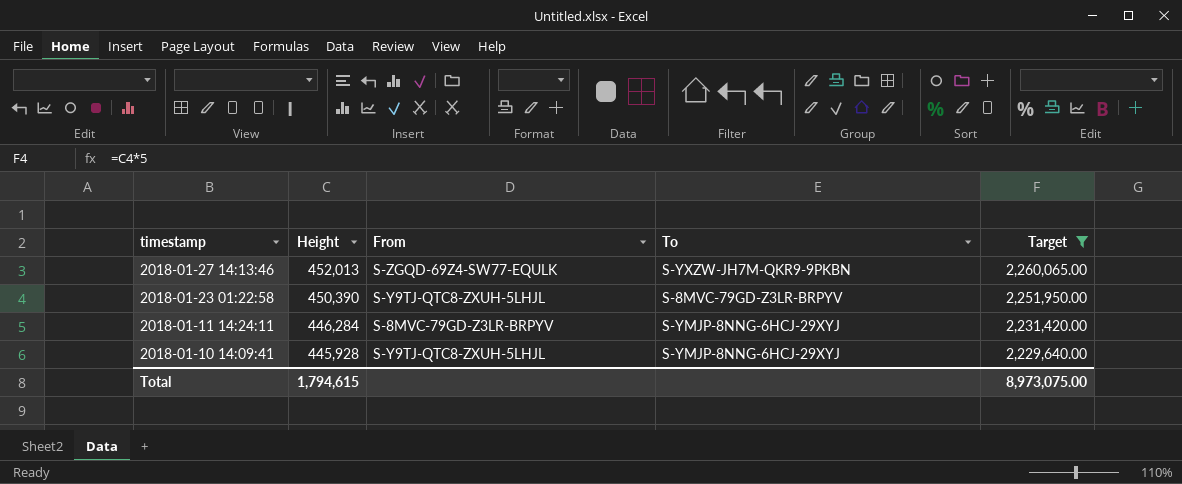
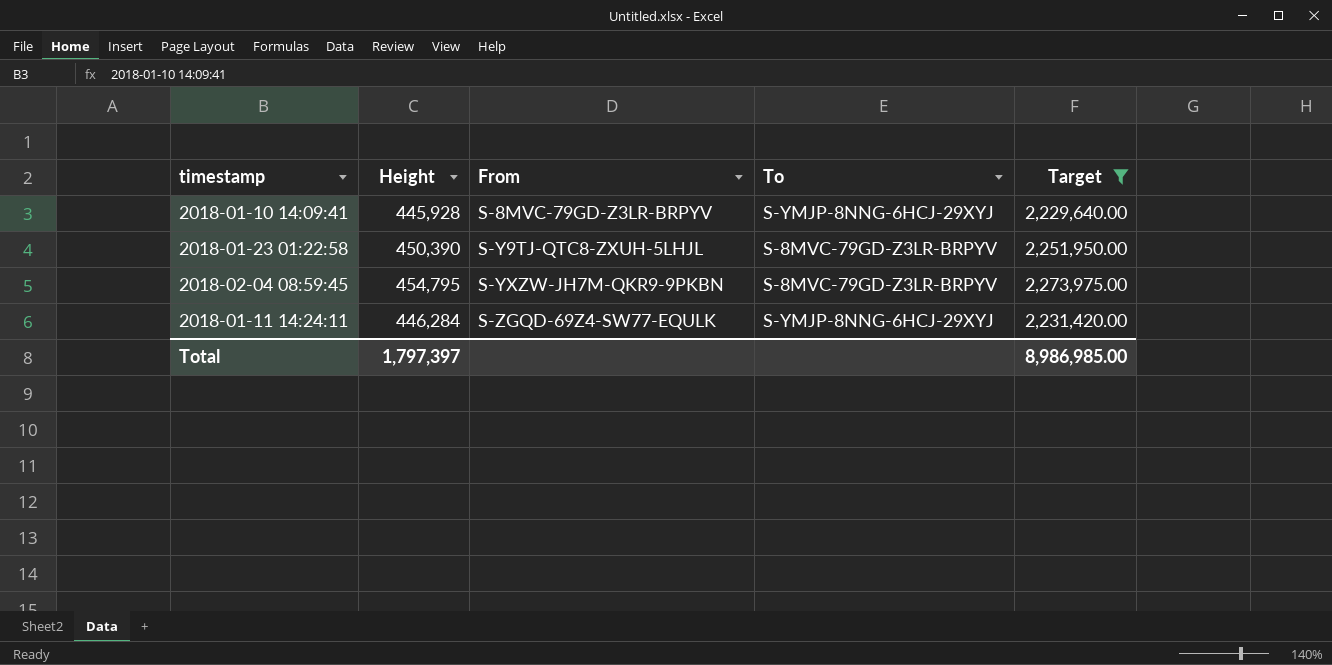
row order: timestamp descending -> From ascending
row 2018-01-27 14:13:46: 452,013 | S-ZGQD-69Z4-SW77-EQULK | S-YXZW-JH7M-QKR9-9PKBN | 2,260,065.00 -> none
2018-01-10 14:09:41 | From: S-Y9TJ-QTC8-ZXUH-5LHJL -> S-8MVC-79GD-Z3LR-BRPYV
row 2018-02-04 08:59:45: none -> 454,795 | S-YXZW-JH7M-QKR9-9PKBN | S-8MVC-79GD-Z3LR-BRPYV | 2,273,975.00
2018-01-11 14:24:11 | From: S-8MVC-79GD-Z3LR-BRPYV -> S-ZGQD-69Z4-SW77-EQULK
Total | Height: 1,794,615 -> 1,797,397
Total | Target: 8,973,075.00 -> 8,986,985.00

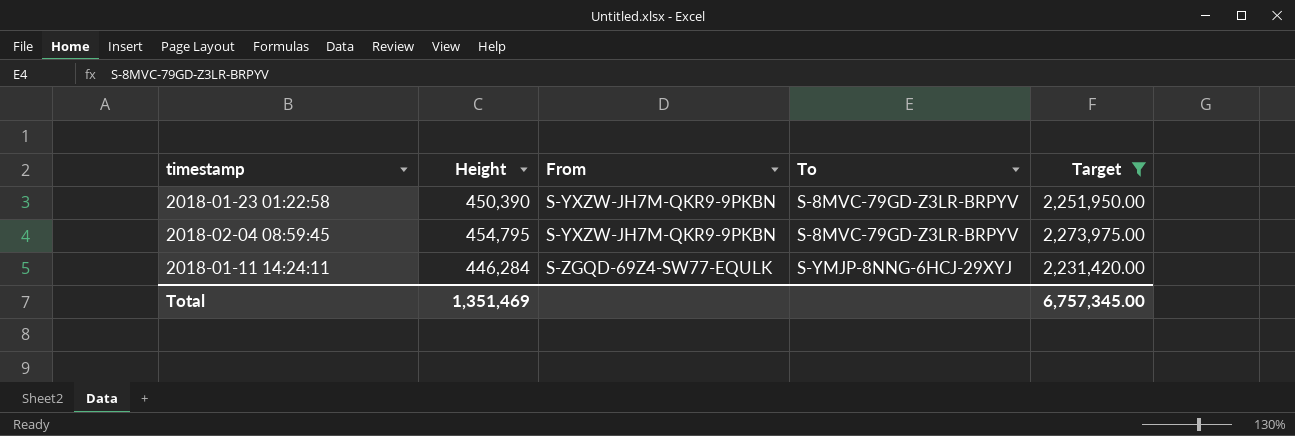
row 2018-01-10 14:09:41: 445,928 | S-8MVC-79GD-Z3LR-BRPYV | S-YMJP-8NNG-6HCJ-29XYJ | 2,229,640.00 -> none
2018-01-23 01:22:58 | From: S-Y9TJ-QTC8-ZXUH-5LHJL -> S-YXZW-JH7M-QKR9-9PKBN
Total | Height: 1,797,397 -> 1,351,469
Total | Target: 8,986,985.00 -> 6,757,345.00

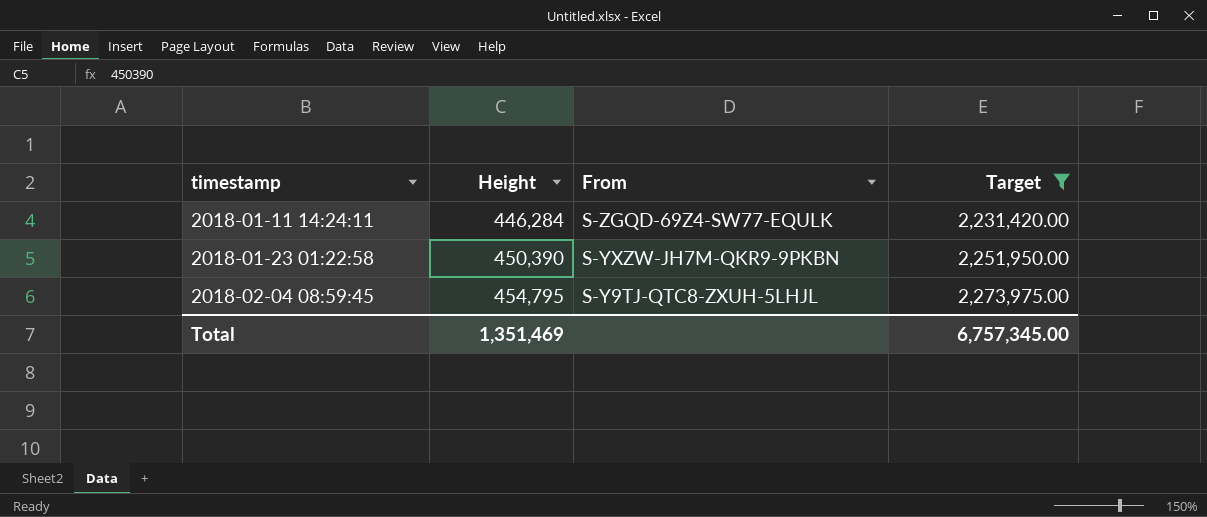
row order: From ascending -> timestamp ascending
column To | position: 4 -> none
2018-02-04 08:59:45 | From: S-YXZW-JH7M-QKR9-9PKBN -> S-Y9TJ-QTC8-ZXUH-5LHJL

